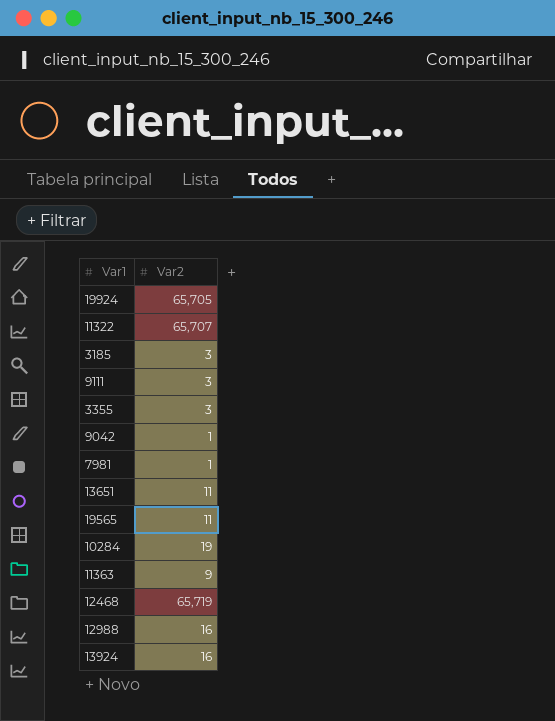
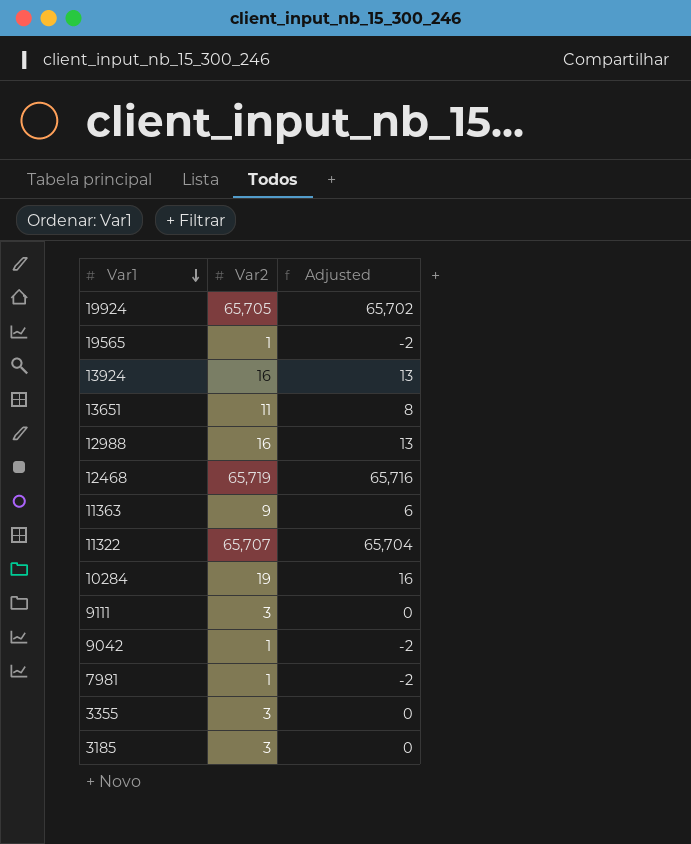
row order: none -> Var1 descending
column Adjusted | formula: none -> [Var2] - 3
19565 | Var2: 11 -> 1

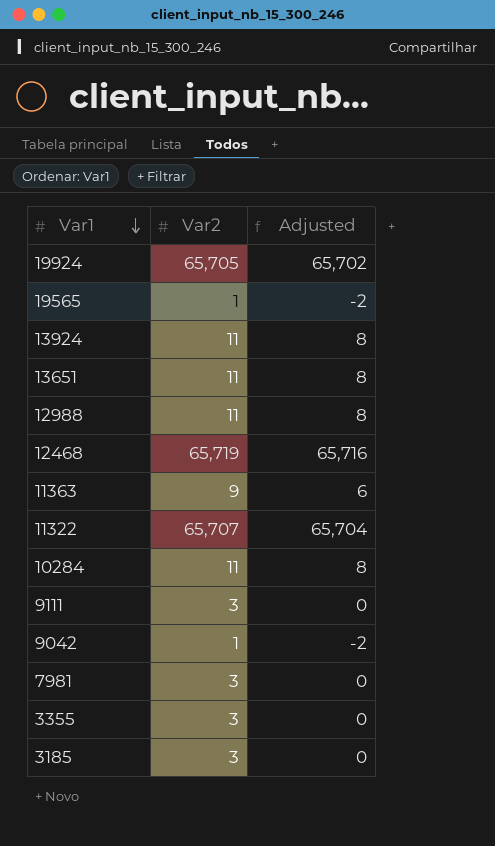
13924 | Var2: 16 -> 11
13924 | Adjusted: 13 -> 8
12988 | Var2: 16 -> 11
12988 | Adjusted: 13 -> 8
10284 | Var2: 19 -> 11
10284 | Adjusted: 16 -> 8
7981 | Var2: 1 -> 3
7981 | Adjusted: -2 -> 0

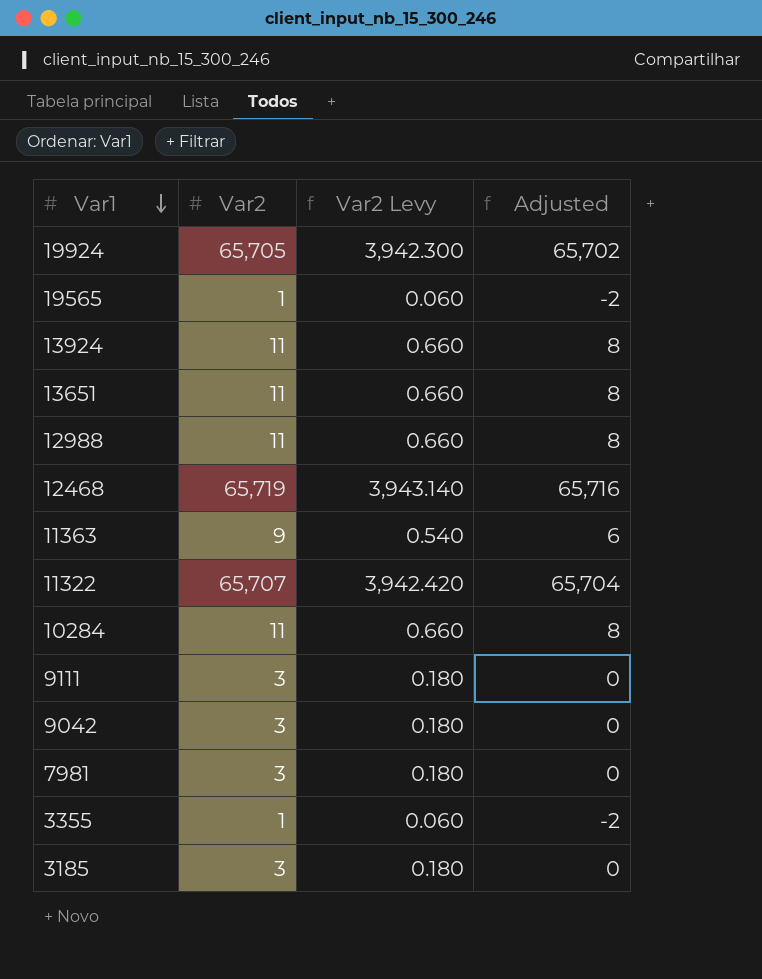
column Var2 Levy | formula: none -> [Var2] * 0.06
9042 | Var2: 1 -> 3
9042 | Adjusted: -2 -> 0
3355 | Var2: 3 -> 1
3355 | Adjusted: 0 -> -2

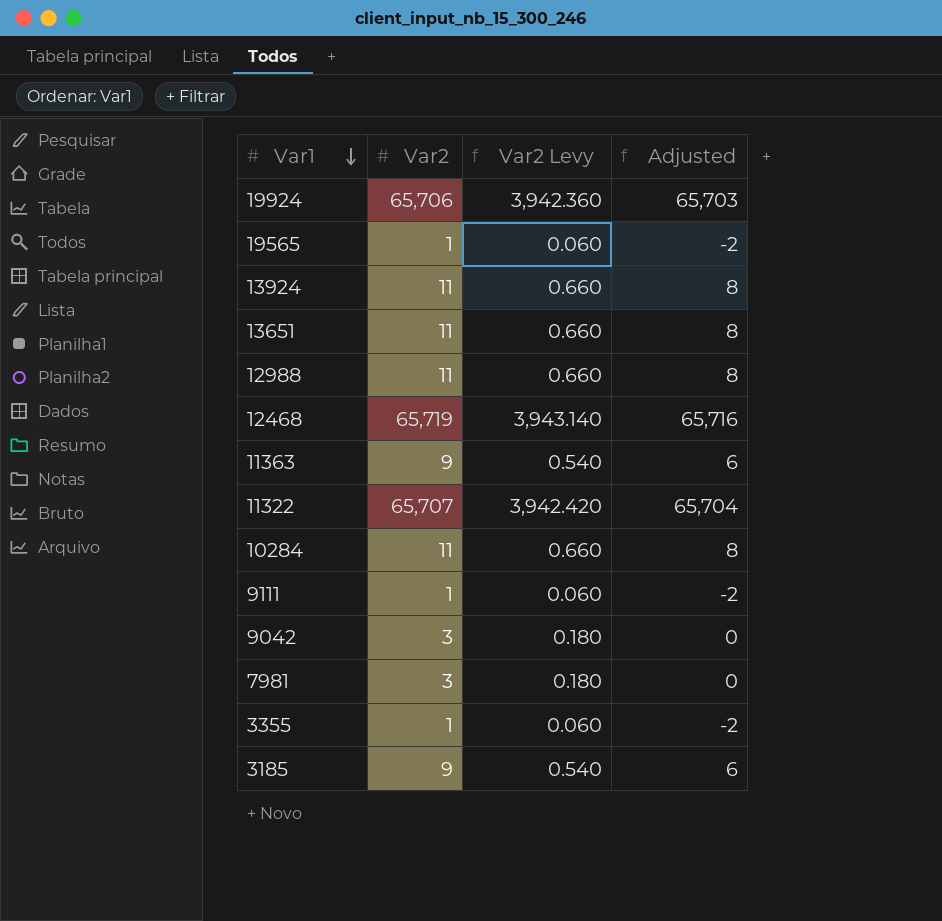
19924 | Var2: 65,705 -> 65,706
19924 | Var2 Levy: 3,942.300 -> 3,942.360
19924 | Adjusted: 65,702 -> 65,703
9111 | Var2: 3 -> 1
9111 | Var2 Levy: 0.180 -> 0.060
9111 | Adjusted: 0 -> -2
3185 | Var2: 3 -> 9
3185 | Var2 Levy: 0.180 -> 0.540
3185 | Adjusted: 0 -> 6

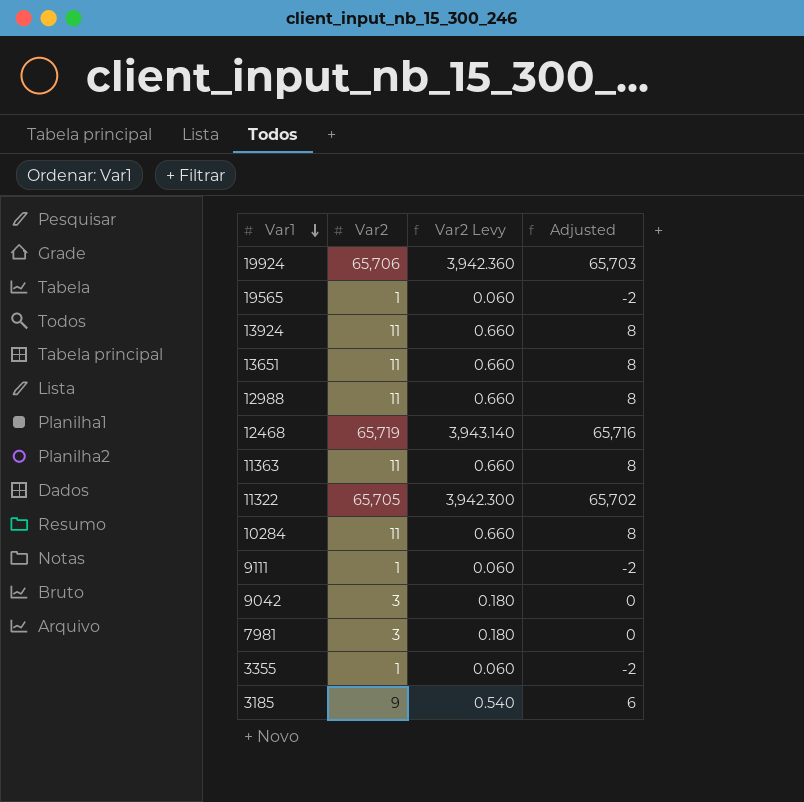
11363 | Var2: 9 -> 11
11363 | Var2 Levy: 0.540 -> 0.660
11363 | Adjusted: 6 -> 8
11322 | Var2: 65,707 -> 65,705
11322 | Var2 Levy: 3,942.420 -> 3,942.300
11322 | Adjusted: 65,704 -> 65,702

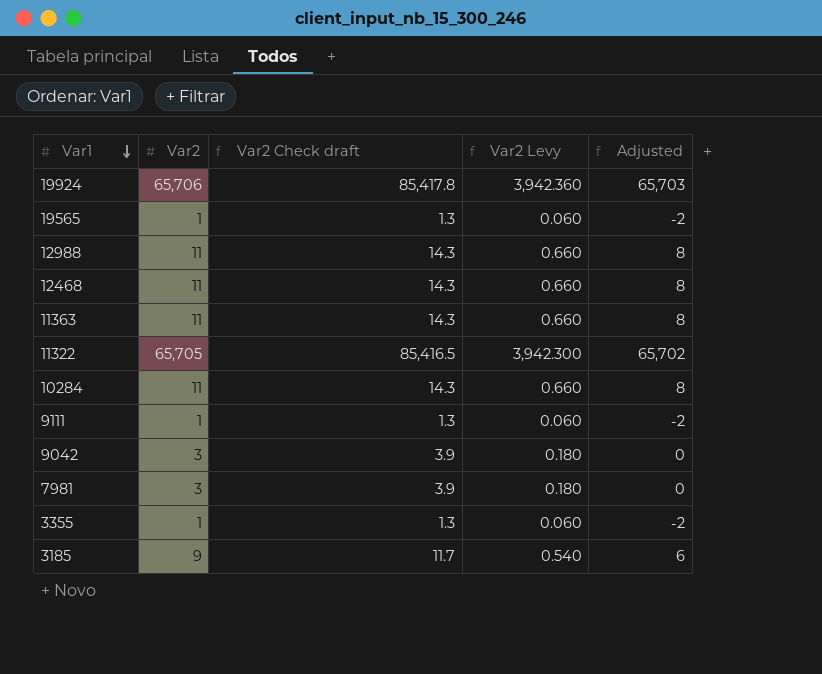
column Var2 Check draft | formula: none -> [Var2] * 1.3
row 13924: 11 | 0.660 | 8 -> none
row 13651: 11 | 0.660 | 8 -> none
12468 | Var2: 65,719 -> 11
12468 | Var2 Levy: 3,943.140 -> 0.660
12468 | Adjusted: 65,716 -> 8

